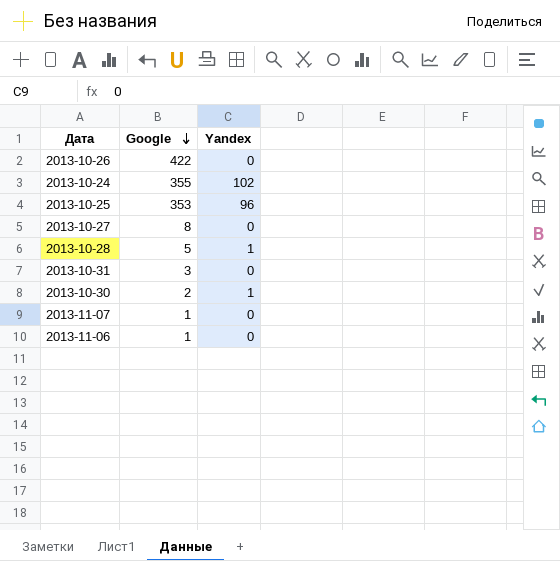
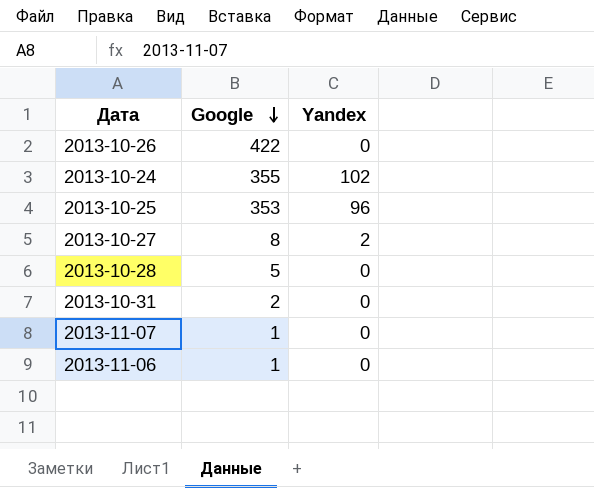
row 2013-10-30: 2 | 1 -> none
2013-10-27 | Yandex: 0 -> 2
2013-10-28 | Yandex: 1 -> 0
2013-10-31 | Google: 3 -> 2

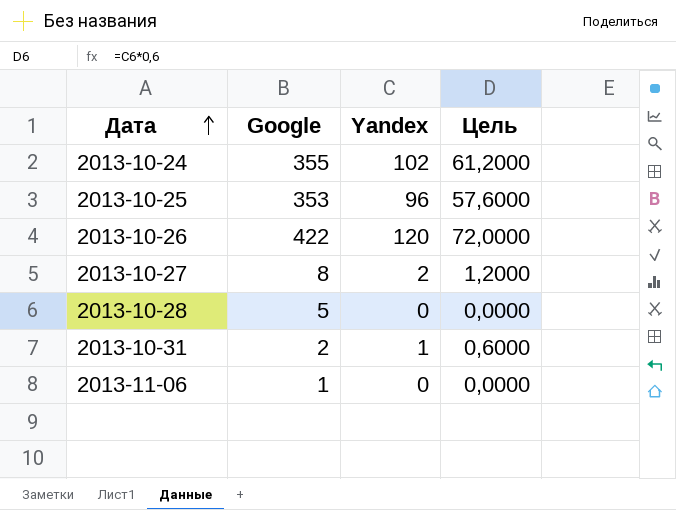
row order: Google descending -> Дата ascending
column Цель | formula: none -> [Yandex] * 0,6
row 2013-11-07: 1 | 0 -> none
2013-10-26 | Yandex: 0 -> 120
2013-10-31 | Yandex: 0 -> 1

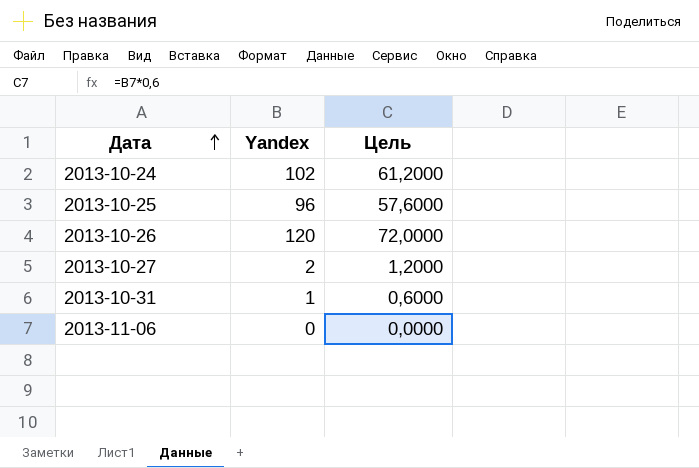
column Google | position: 2 -> none
row 2013-10-28: 5 | 0 | 0,0000 -> none

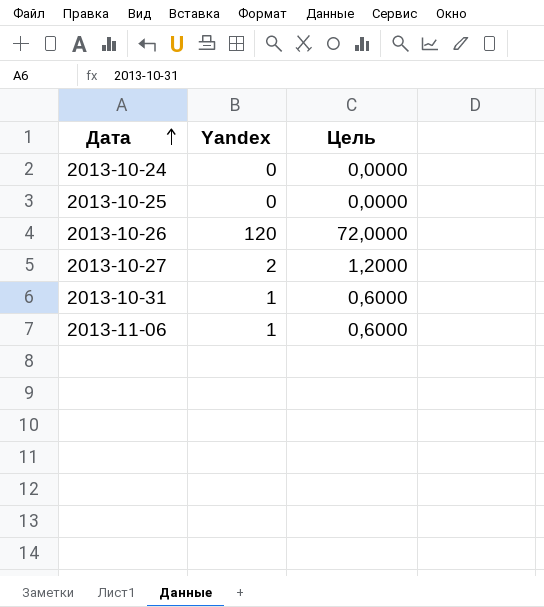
2013-10-24 | Yandex: 102 -> 0
2013-10-24 | Цель: 61,2000 -> 0,0000
2013-10-25 | Yandex: 96 -> 0
2013-10-25 | Цель: 57,6000 -> 0,0000
2013-11-06 | Yandex: 0 -> 1
2013-11-06 | Цель: 0,0000 -> 0,6000

